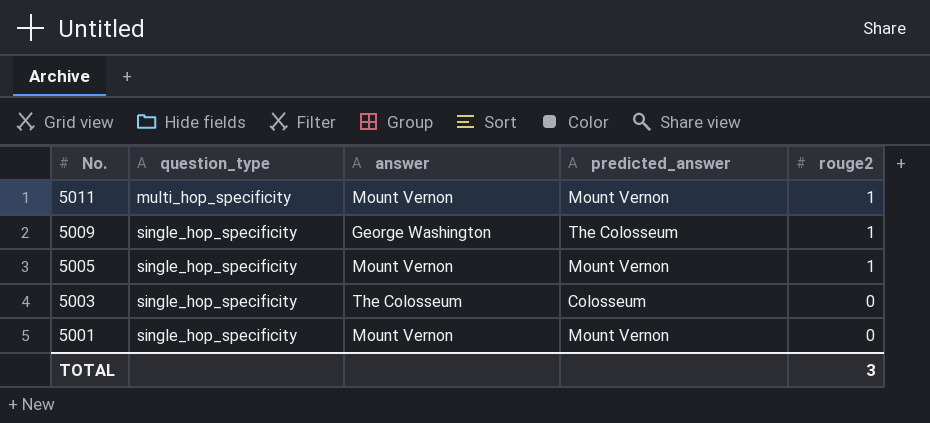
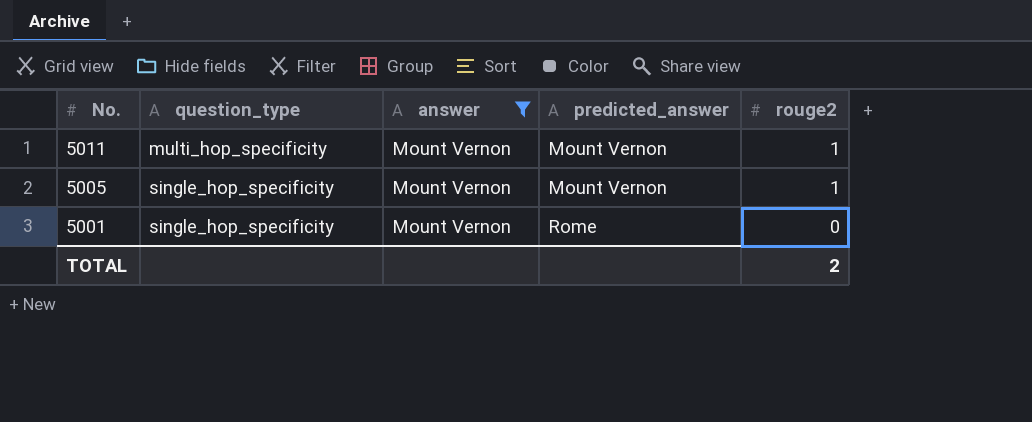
filter: none -> answer = Mount Vernon
5001 | predicted_answer: Mount Vernon -> Rome
TOTAL | rouge2: 3 -> 2

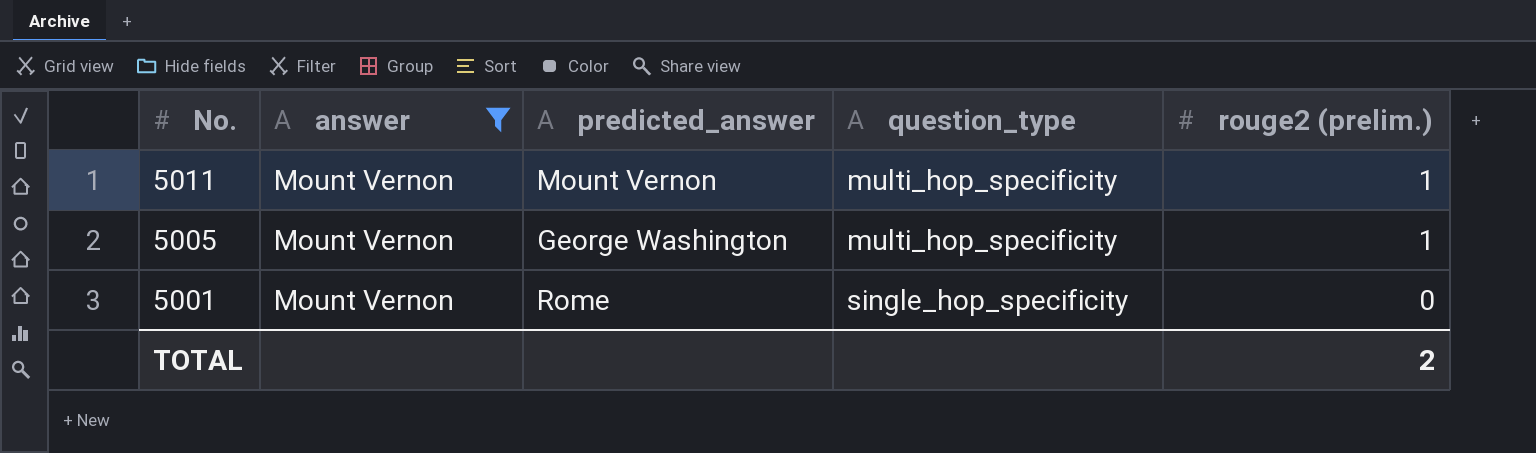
column question_type | position: 2 -> 4
column name: rouge2 -> rouge2 (prelim.)
5005 | predicted_answer: Mount Vernon -> George Washington
5005 | question_type: single_hop_specificity -> multi_hop_specificity

